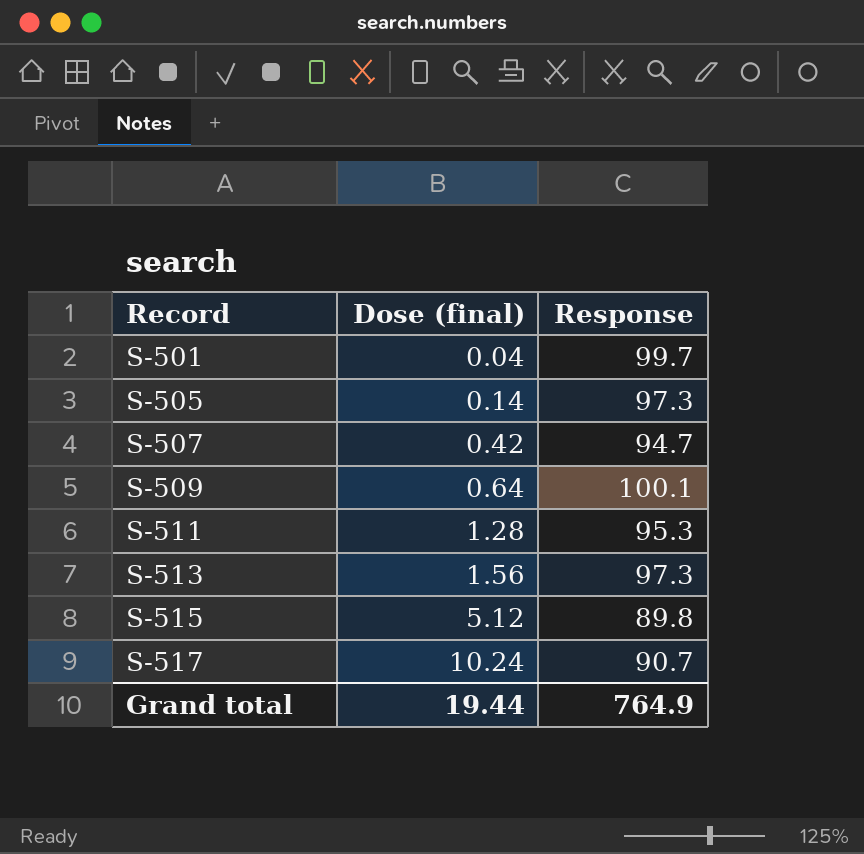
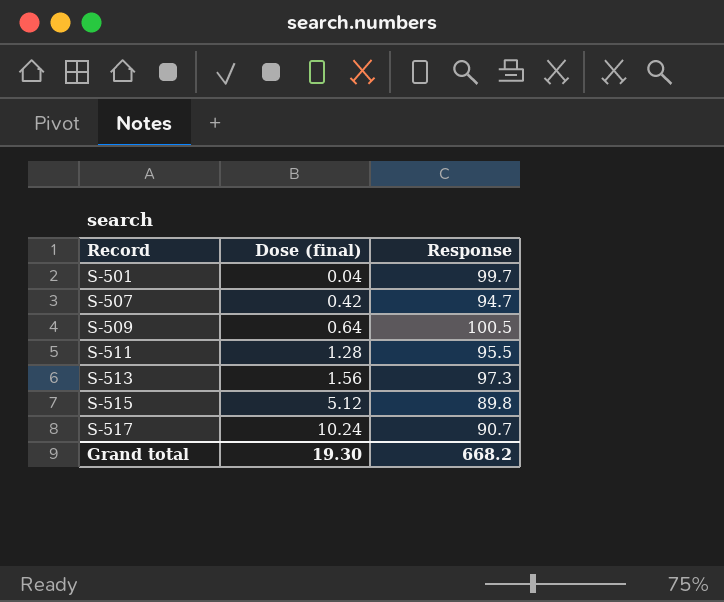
row S-505: 0.14 | 97.3 -> none
S-509 | Response: 100.1 -> 100.5
S-511 | Response: 95.3 -> 95.5
Grand total | Dose (final): 19.44 -> 19.30
Grand total | Response: 764.9 -> 668.2

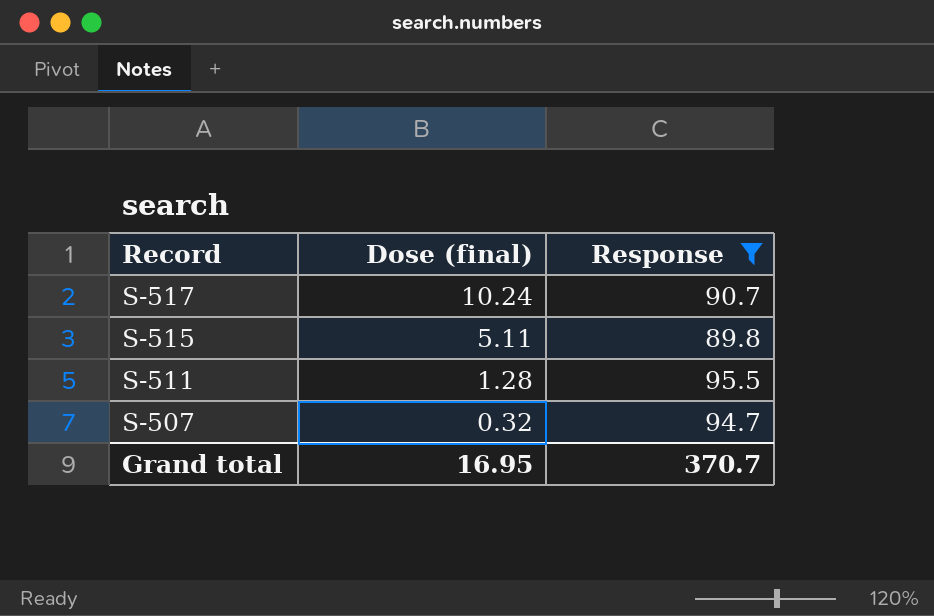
filter: none -> Response <= 95.5
row order: Record ascending -> Record descending
S-515 | Dose (final): 5.12 -> 5.11
S-507 | Dose (final): 0.42 -> 0.32
Grand total | Dose (final): 19.30 -> 16.95
Grand total | Response: 668.2 -> 370.7

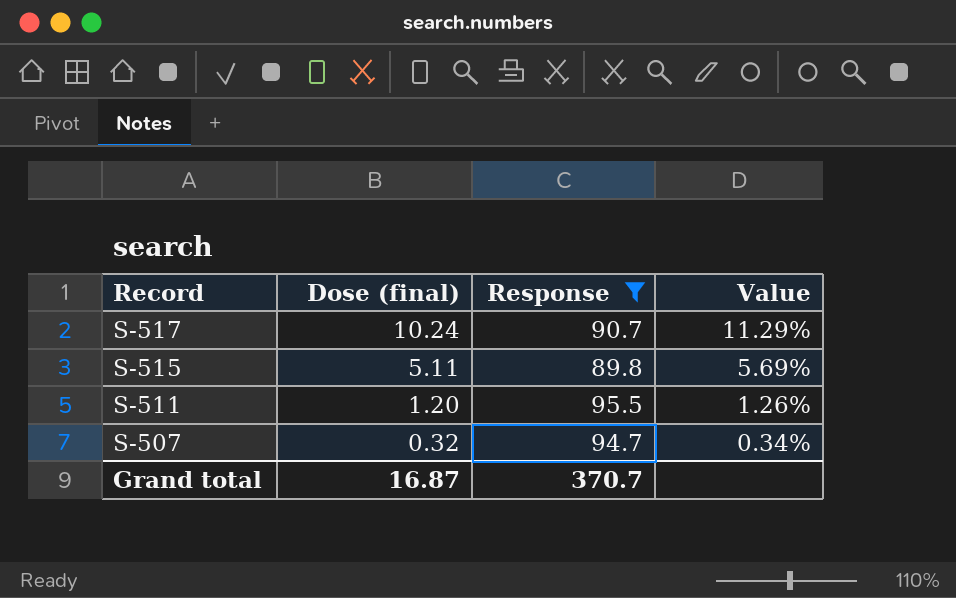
column Value | formula: none -> [Dose (final)] / [Response]
S-511 | Dose (final): 1.28 -> 1.20
Grand total | Dose (final): 16.95 -> 16.87

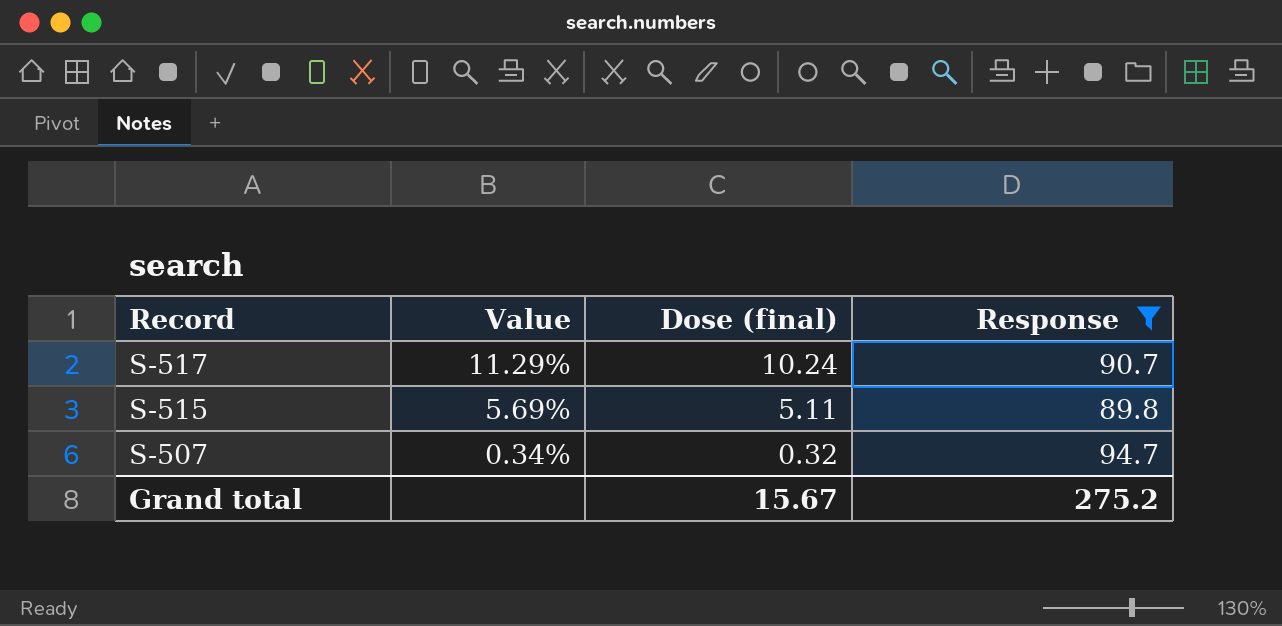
column Value | position: 4 -> 2
row S-511: 1.20 | 95.5 | 1.26% -> none
Grand total | Dose (final): 16.87 -> 15.67
Grand total | Response: 370.7 -> 275.2

